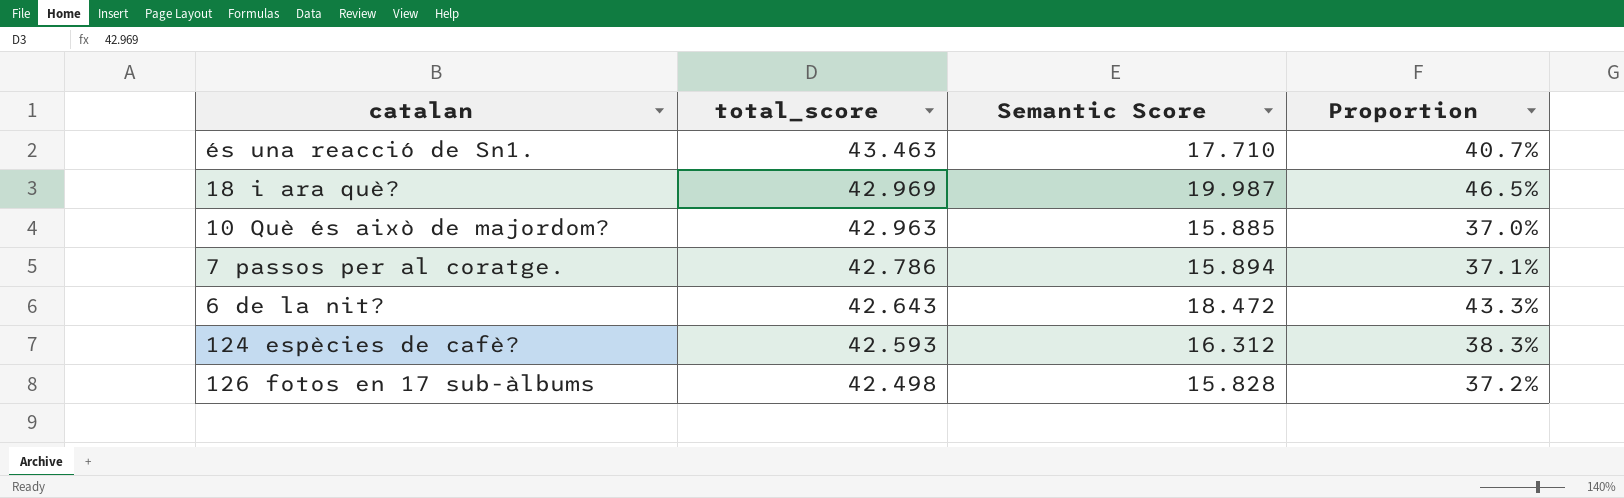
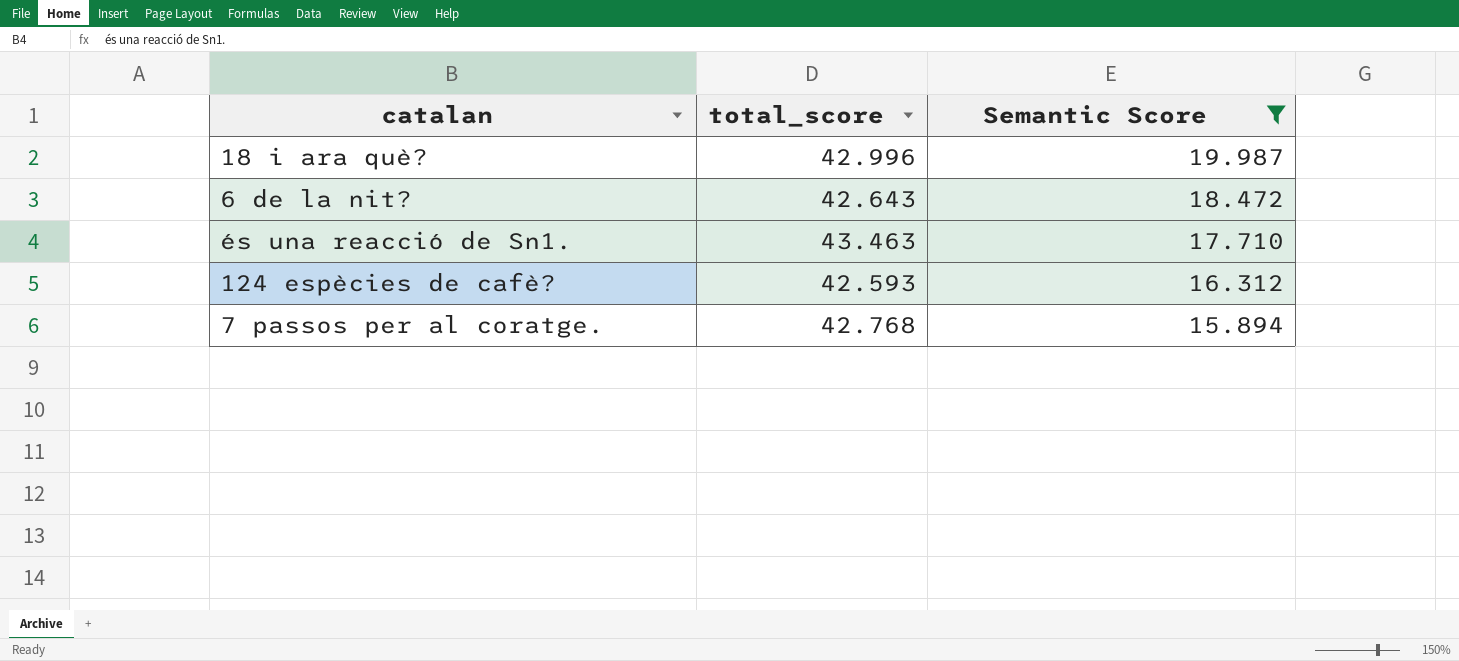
filter: none -> Semantic Score >= 15.894
row order: total_score descending -> Semantic Score descending
column Proportion | formula: [Semantic Score] / [total_score] -> none
18 i ara què? | total_score: 42.969 -> 42.996
7 passos per al coratge. | total_score: 42.786 -> 42.768

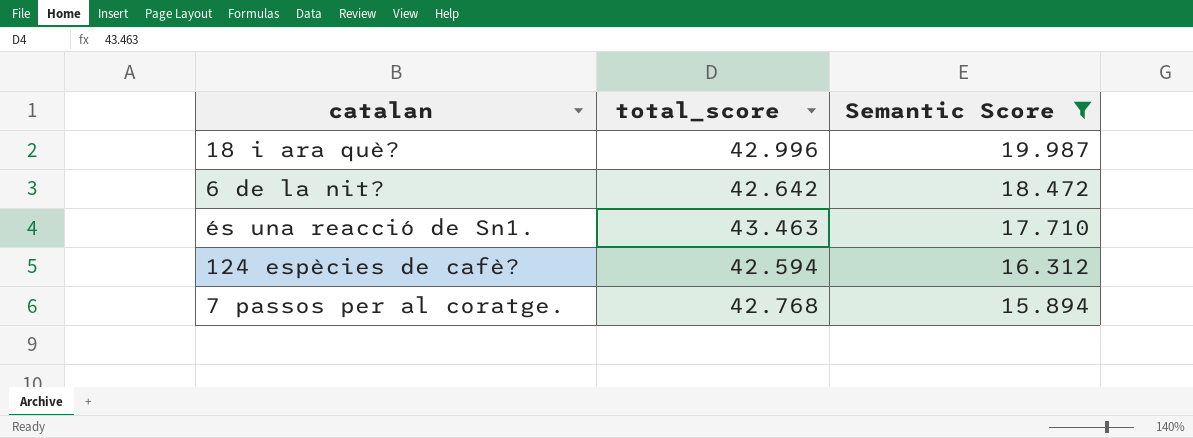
6 de la nit? | total_score: 42.643 -> 42.642
124 espècies de cafè? | total_score: 42.593 -> 42.594

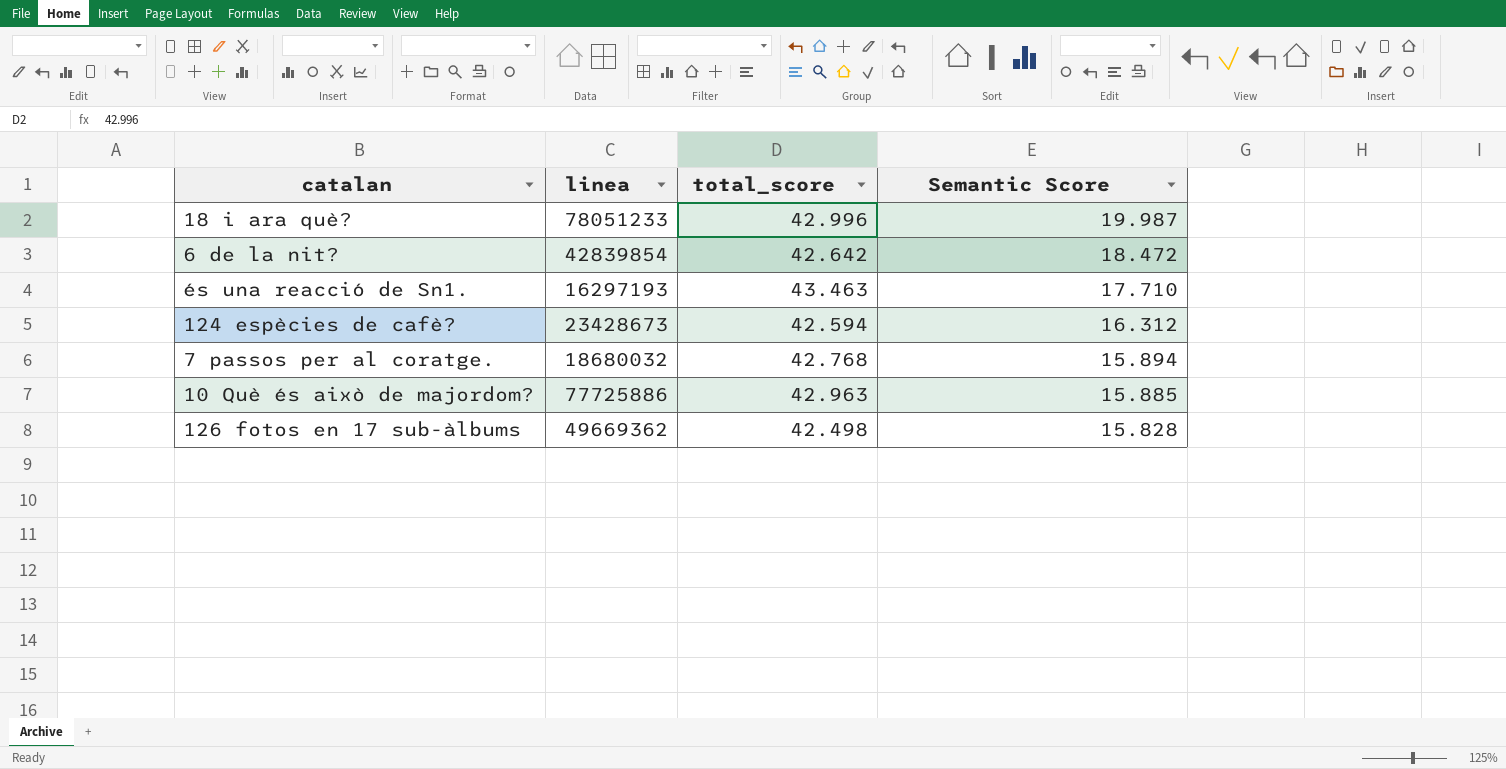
filter: Semantic Score >= 15.894 -> none
column linea | position: none -> 2

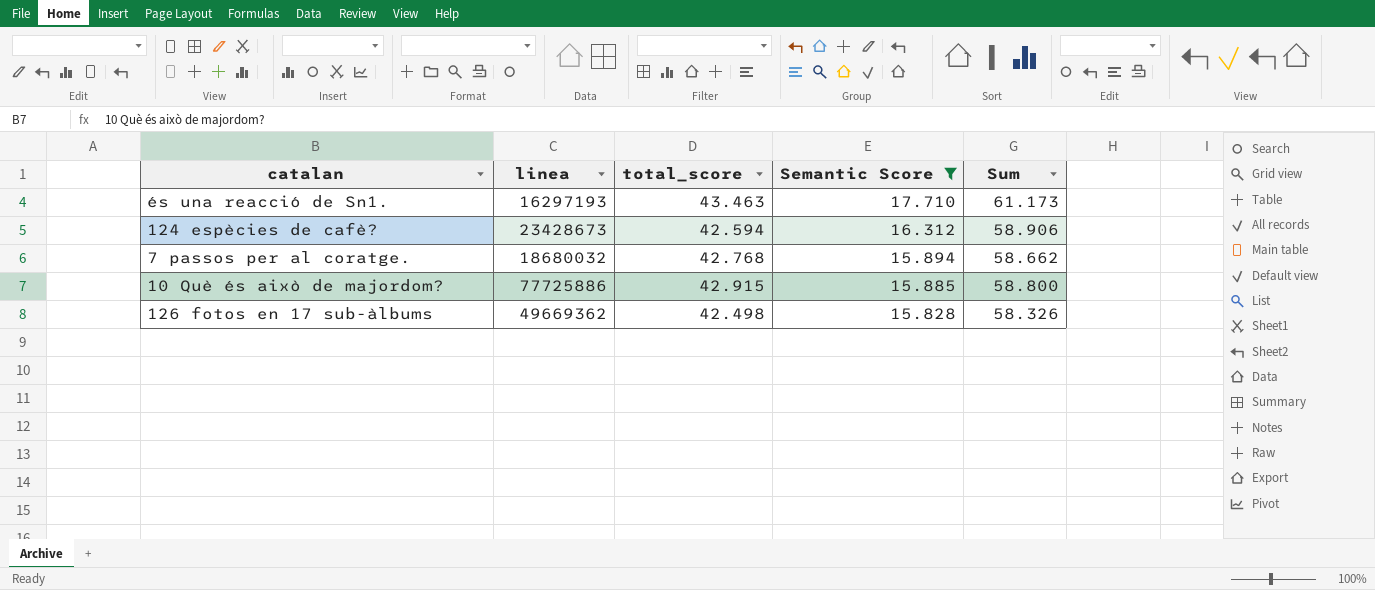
filter: none -> Semantic Score <= 17.710
column Sum | formula: none -> [total_score] + [Semantic Score]
10 Què és això de majordom? | total_score: 42.963 -> 42.915

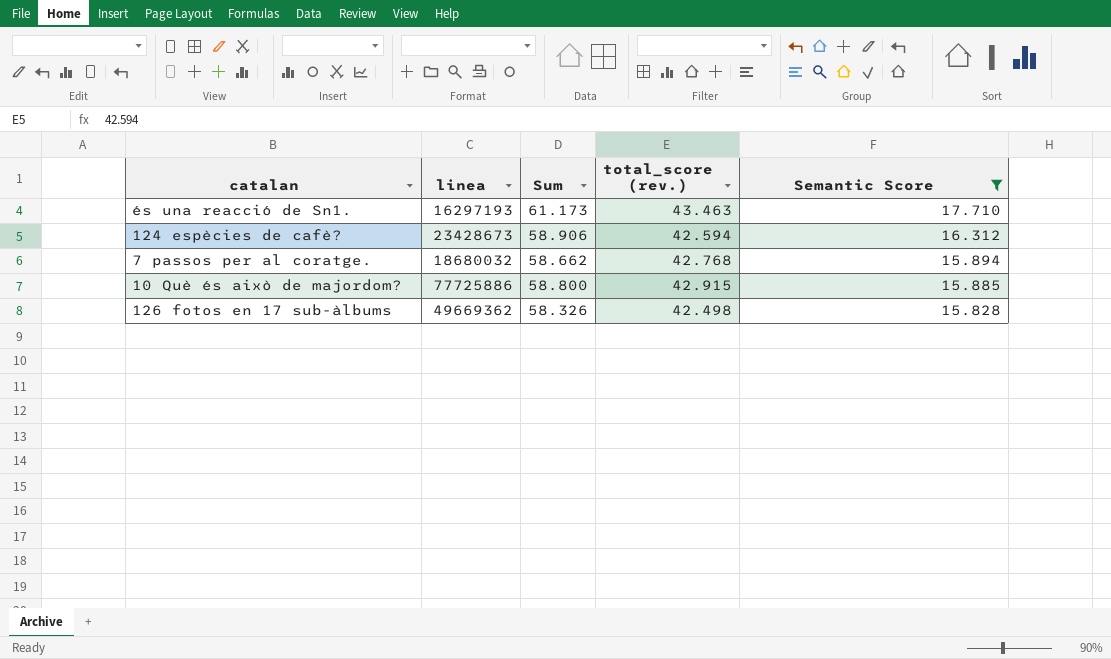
column Sum | position: 5 -> 3
column name: total_score -> total_score (rev.)

